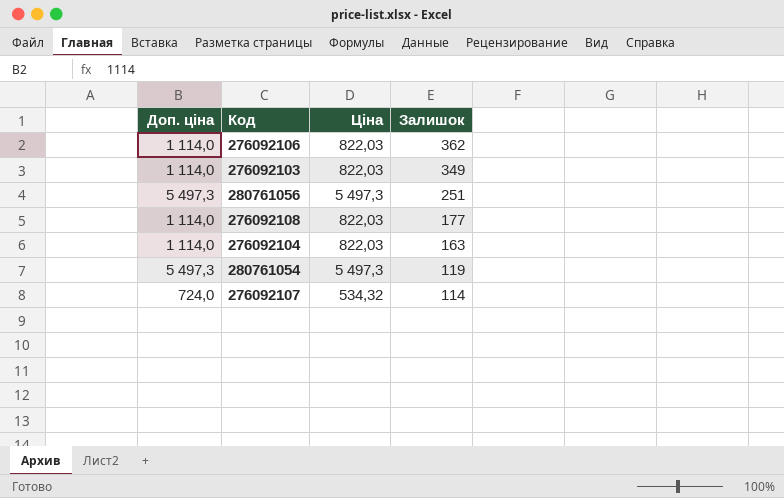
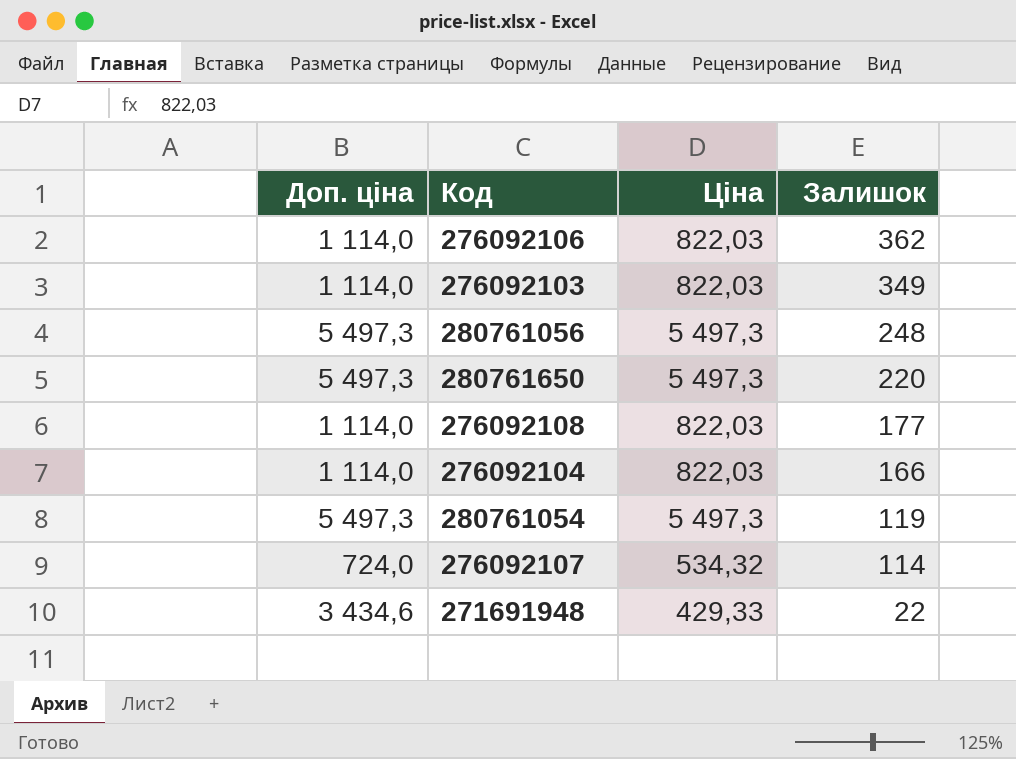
280761056 | Залишок: 251 -> 248
row 280761650: none -> 5 497,3 | 5 497,3 | 220
276092104 | Залишок: 163 -> 166
row 271691948: none -> 3 434,6 | 429,33 | 22

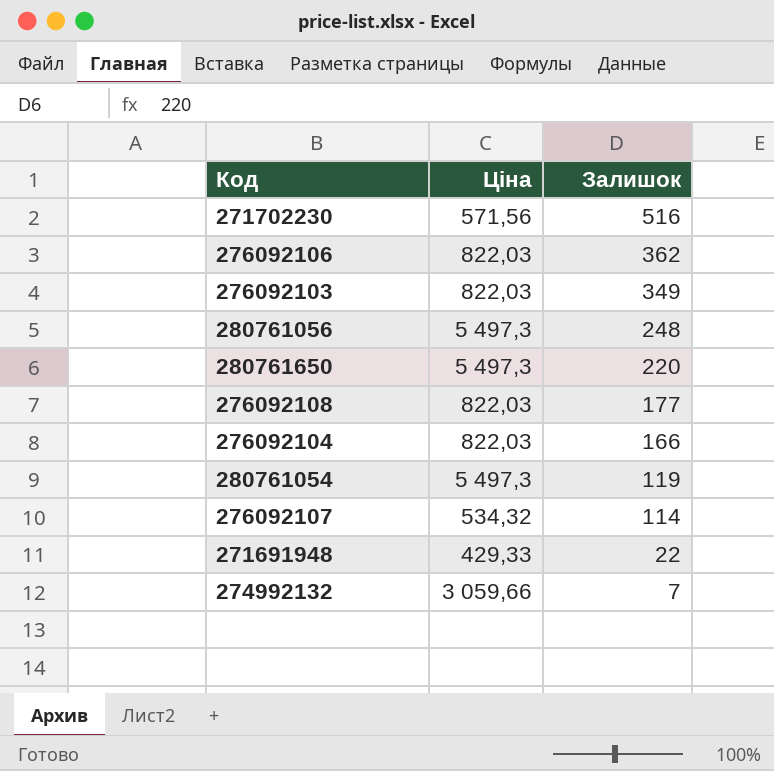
column Доп. ціна | position: 1 -> none
row 271702230: none -> 571,56 | 516
row 274992132: none -> 3 059,66 | 7

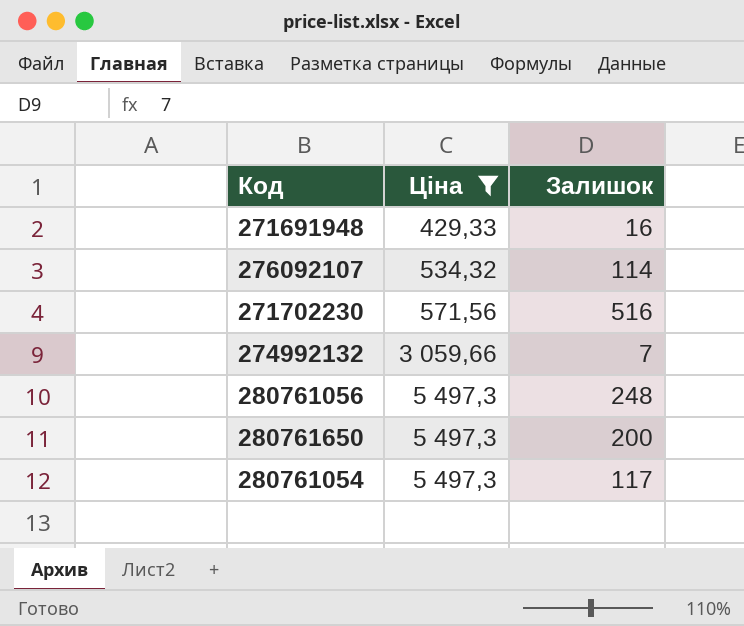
filter: none -> Ціна != 822,03
row order: Залишок descending -> Ціна ascending
271691948 | Залишок: 22 -> 16
280761650 | Залишок: 220 -> 200
280761054 | Залишок: 119 -> 117

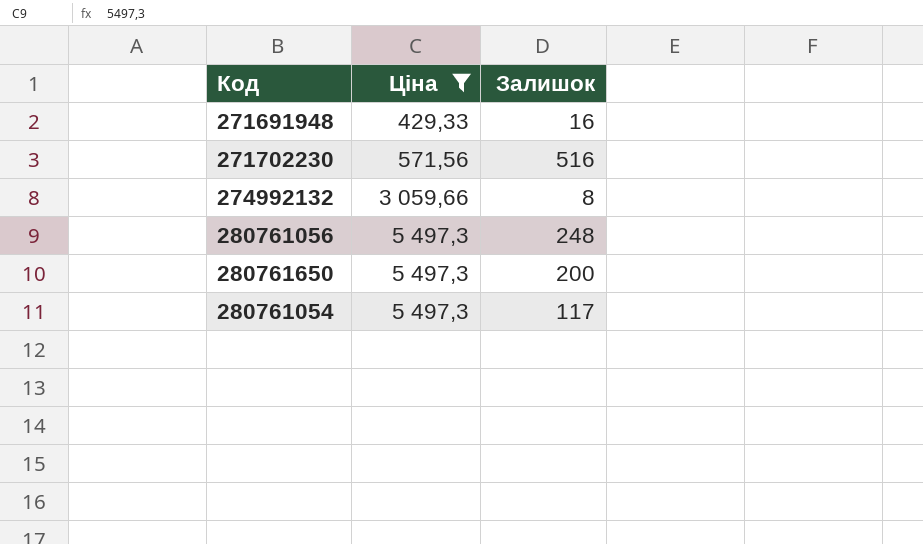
row 276092107: 534,32 | 114 -> none
274992132 | Залишок: 7 -> 8

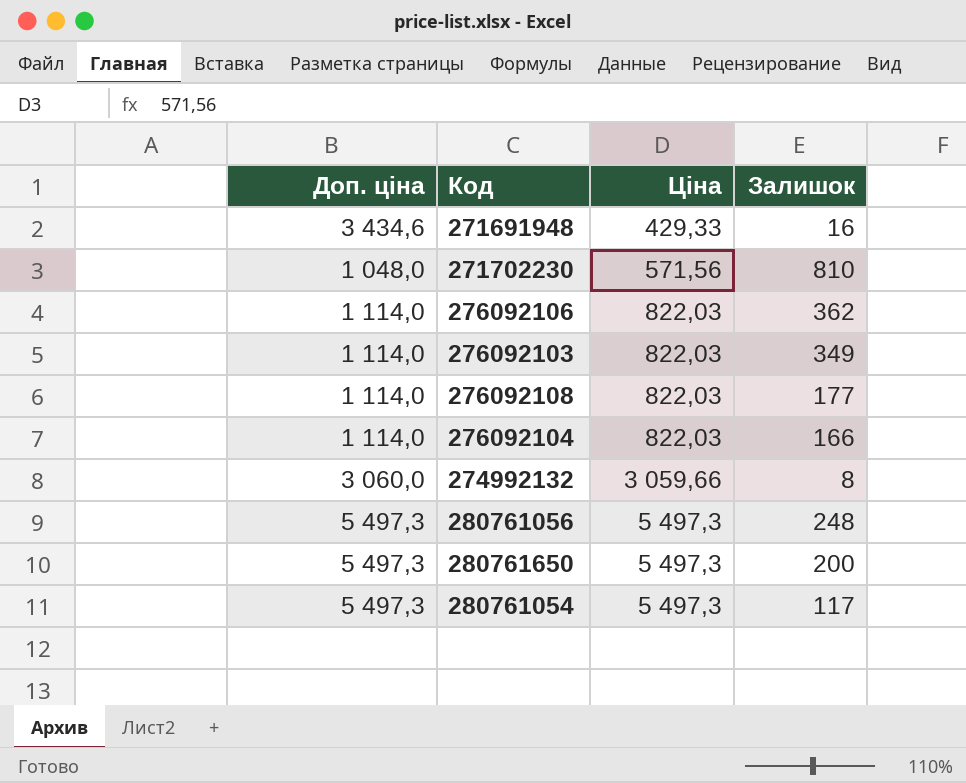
filter: Ціна != 822,03 -> none
column Доп. ціна | position: none -> 1
271702230 | Залишок: 516 -> 810

